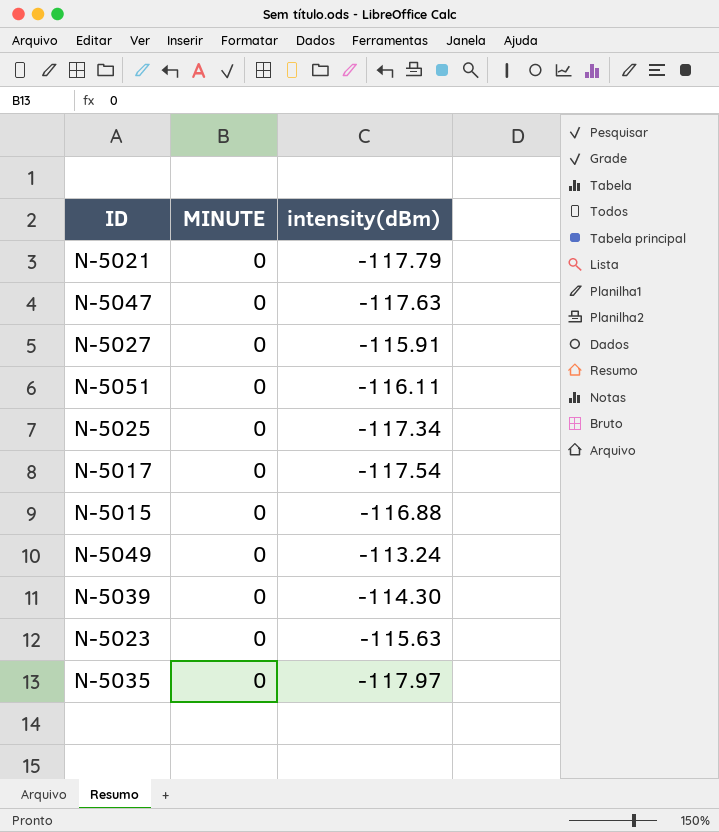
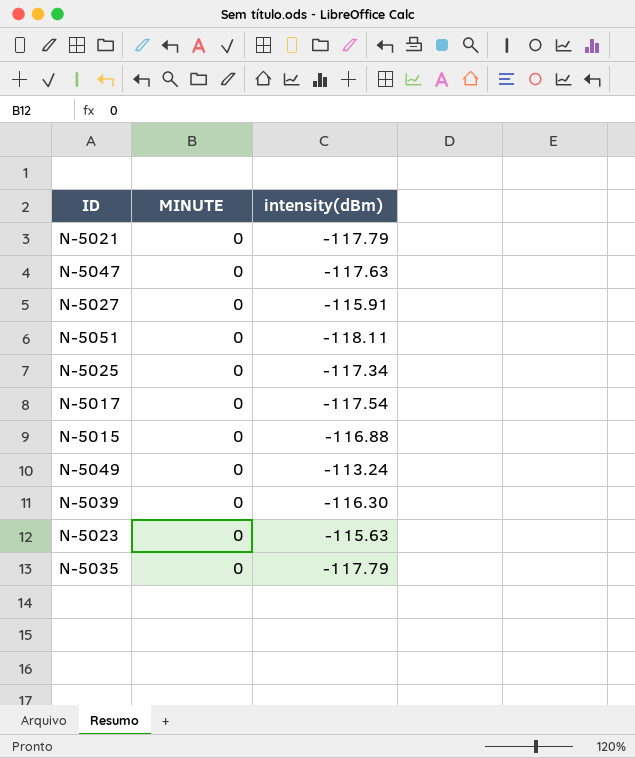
N-5051 | intensity(dBm): -116.11 -> -118.11
N-5039 | intensity(dBm): -114.30 -> -116.30
N-5035 | intensity(dBm): -117.97 -> -117.79

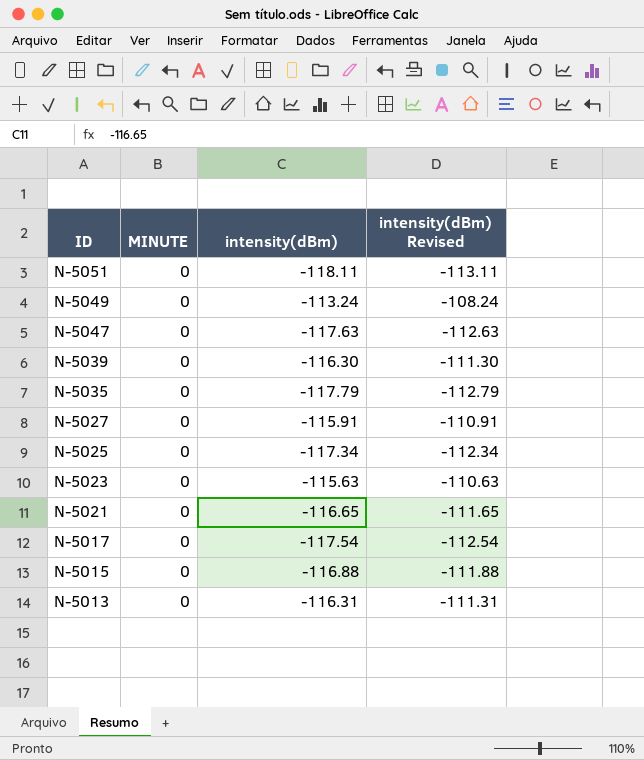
row order: none -> ID descending
column intensity(dBm) Revised | formula: none -> [intensity(dBm)] + 5
N-5021 | intensity(dBm): -117.79 -> -116.65
row N-5013: none -> 0 | -116.31 | -111.31

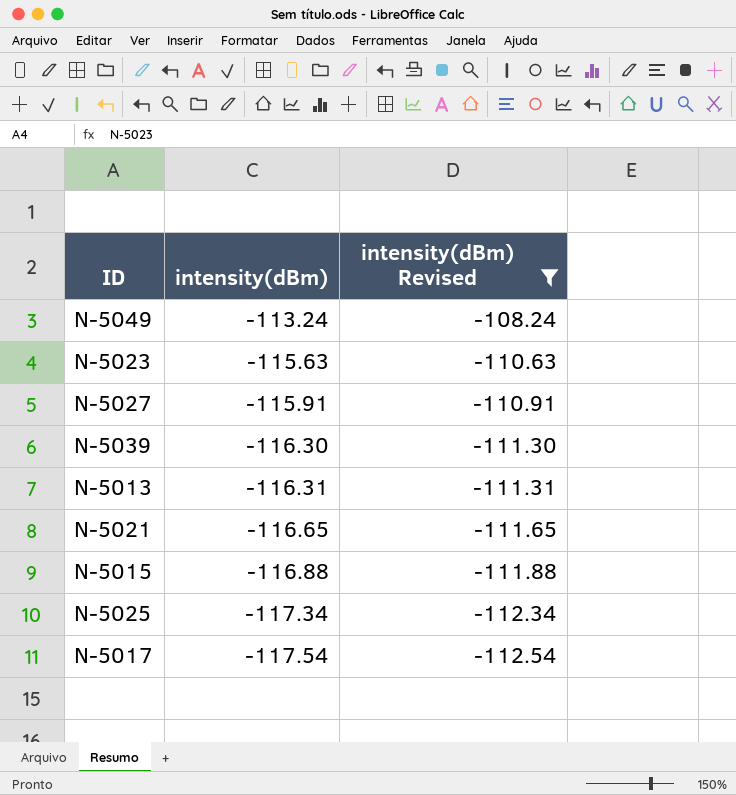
filter: none -> intensity(dBm) Revised >= -112.54
row order: ID descending -> intensity(dBm) descending
column MINUTE | position: 2 -> none

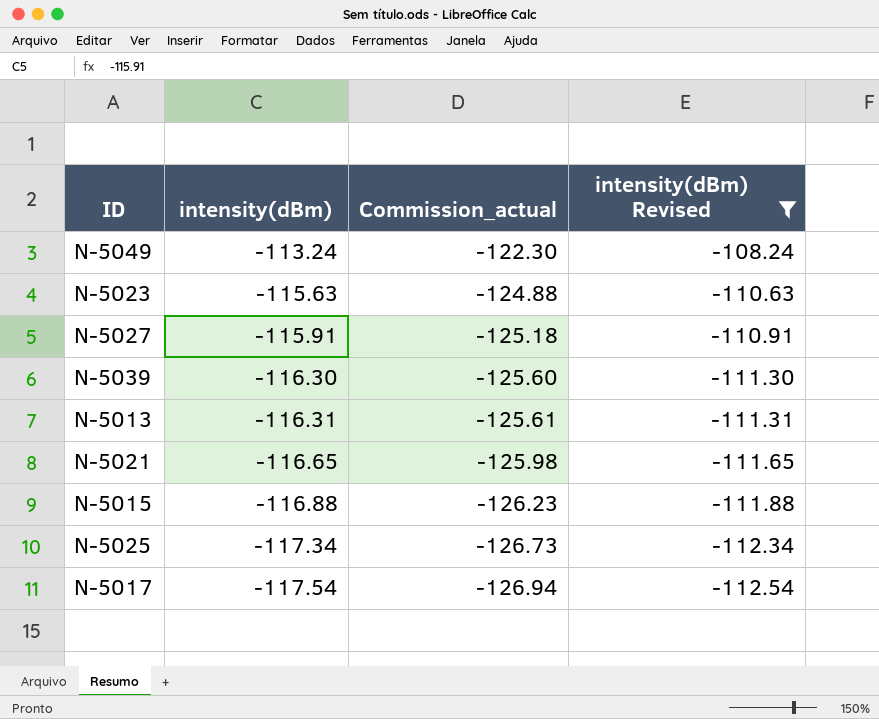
column Commission_actual | formula: none -> [intensity(dBm)] * 1.08

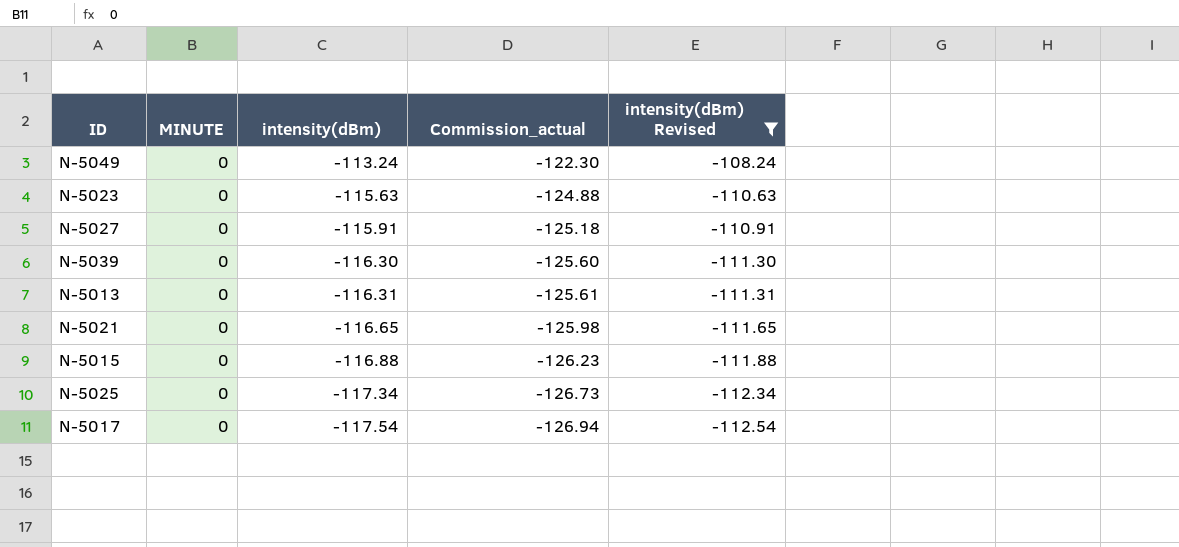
column MINUTE | position: none -> 2

